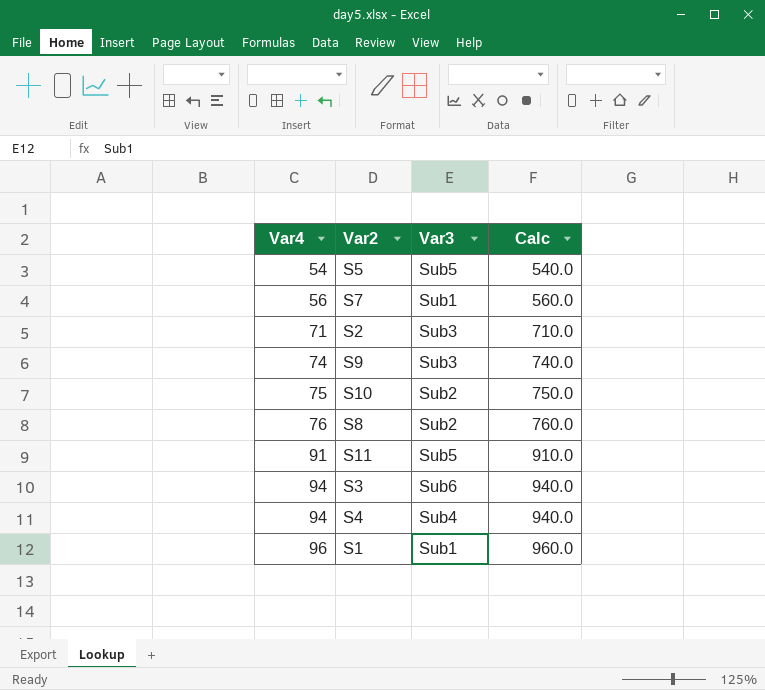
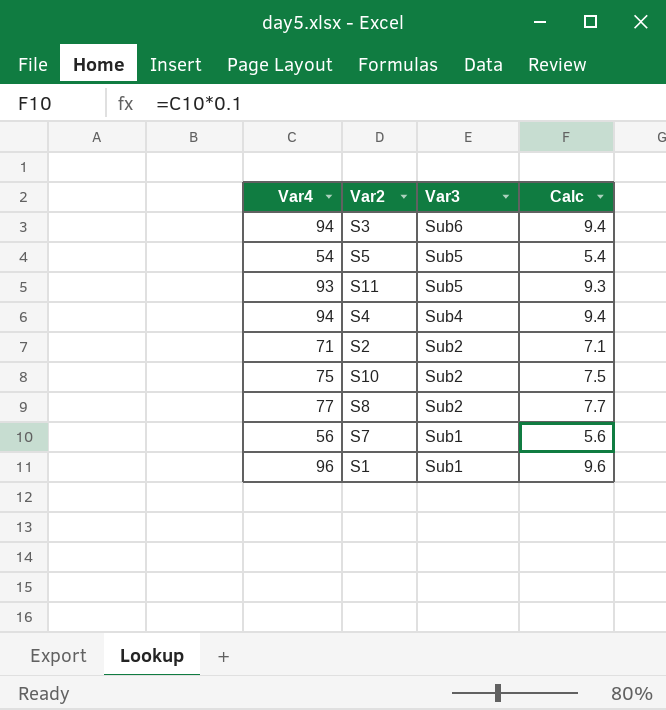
row order: Var4 ascending -> Var3 descending
column Calc | formula: [Var4] * 10 -> [Var4] * 0.1
row S9: 74 | Sub3 | 740.0 -> none
S11 | Var4: 91 -> 93
S2 | Var3: Sub3 -> Sub2
S8 | Var4: 76 -> 77

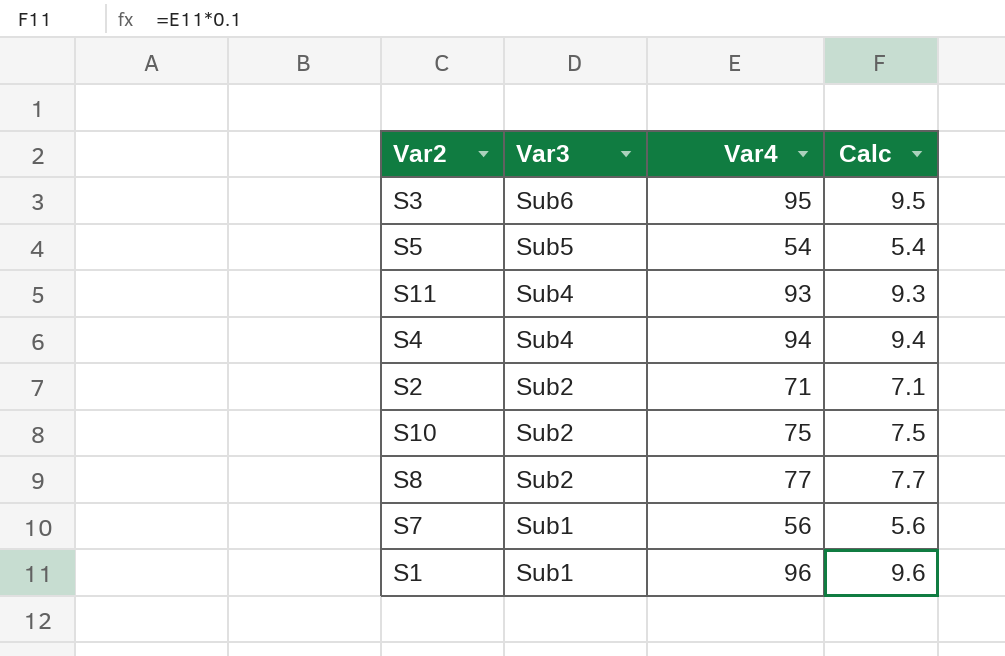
column Var4 | position: 1 -> 3
S3 | Var4: 94 -> 95
S3 | Calc: 9.4 -> 9.5
S11 | Var3: Sub5 -> Sub4

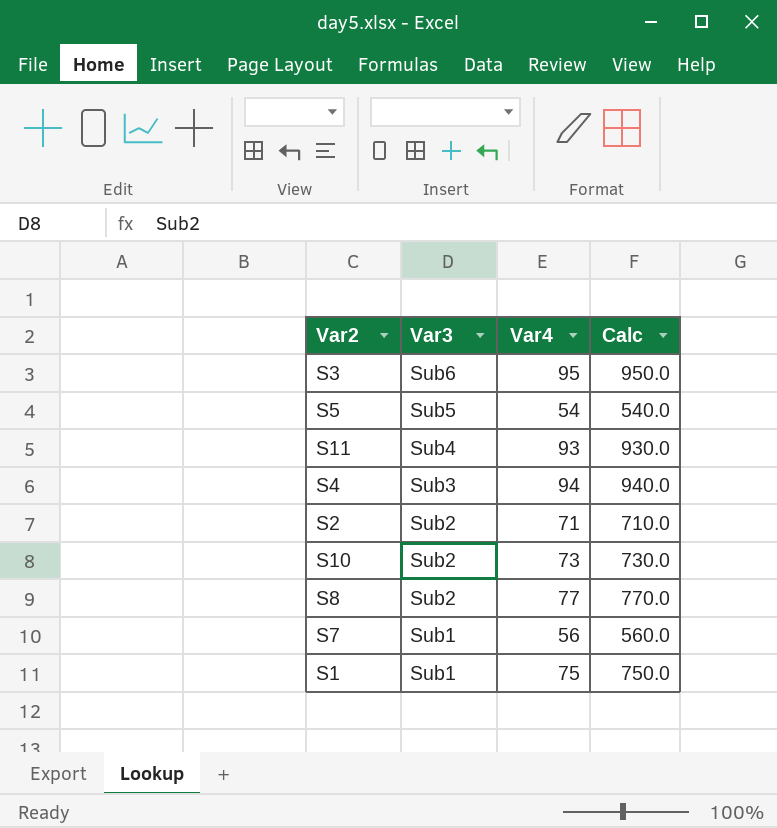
column Calc | formula: [Var4] * 0.1 -> [Var4] * 10
S4 | Var3: Sub4 -> Sub3
S10 | Var4: 75 -> 73
S1 | Var4: 96 -> 75

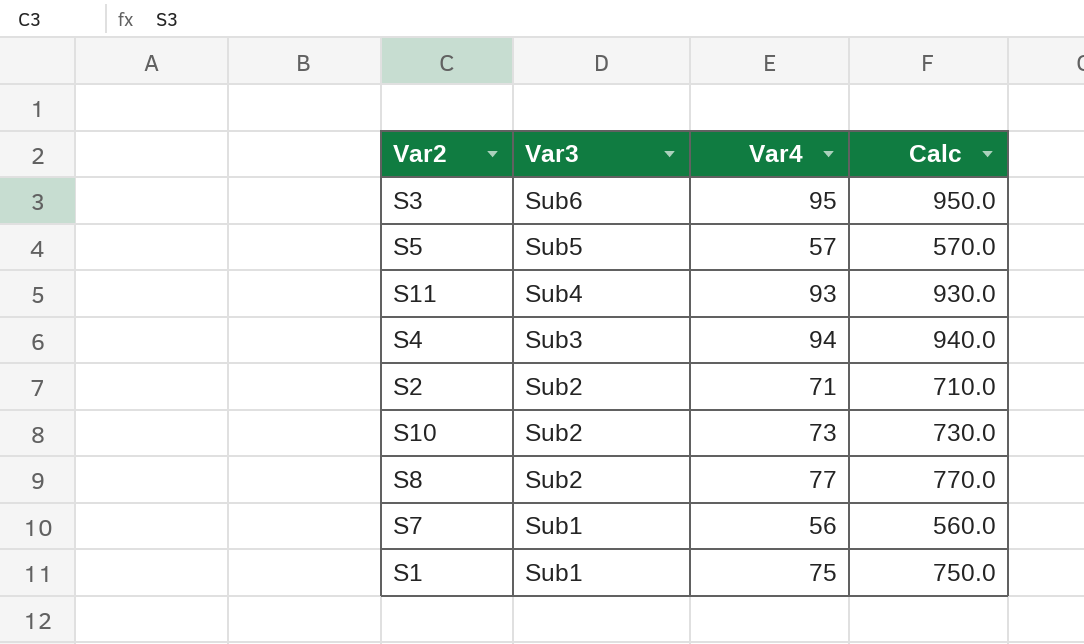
S5 | Var4: 54 -> 57
S5 | Calc: 540.0 -> 570.0

